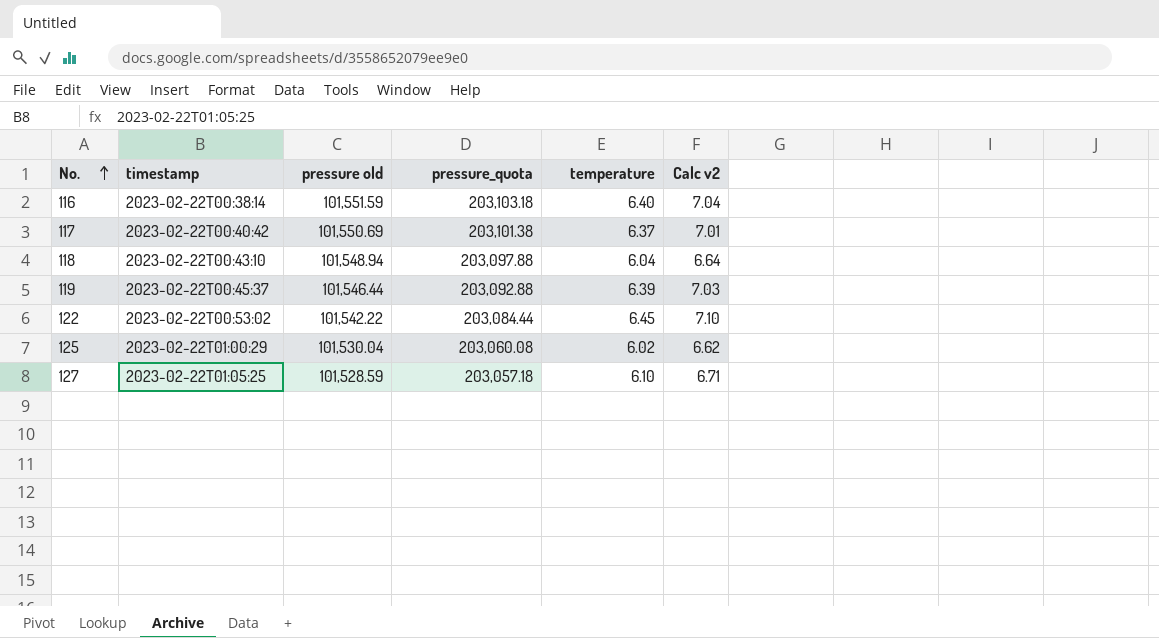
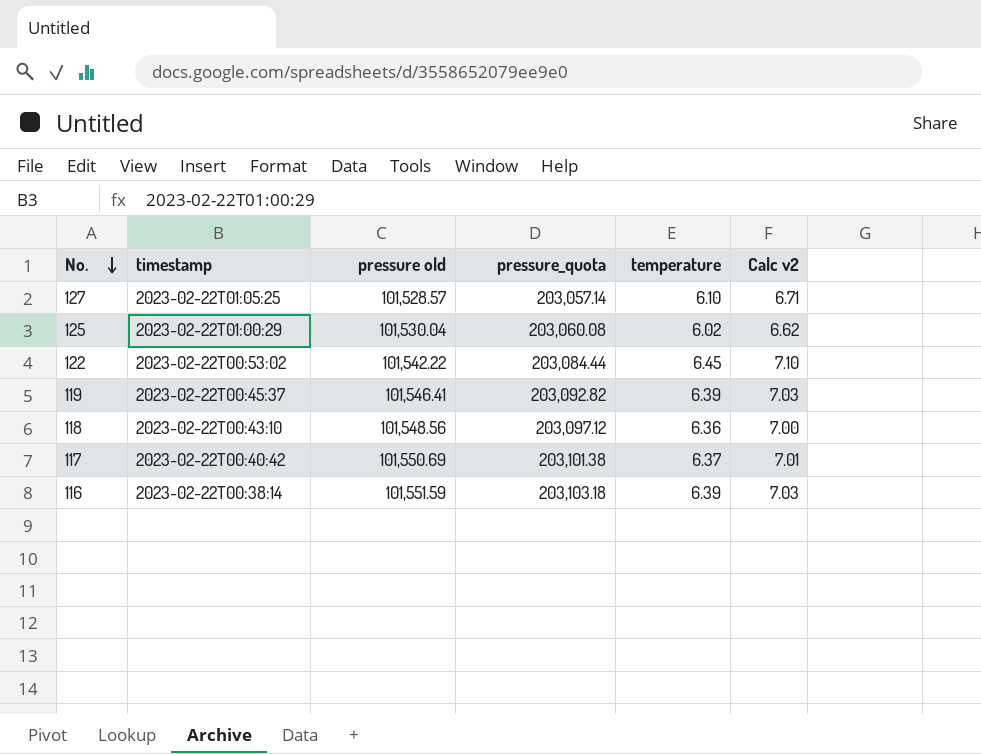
row order: No. ascending -> No. descending
127 | pressure old: 101,528.59 -> 101,528.57
127 | pressure_quota: 203,057.18 -> 203,057.14
119 | pressure old: 101,546.44 -> 101,546.41
119 | pressure_quota: 203,092.88 -> 203,092.82
118 | pressure old: 101,548.94 -> 101,548.56
118 | pressure_quota: 203,097.88 -> 203,097.12
118 | temperature: 6.04 -> 6.36
118 | Calc v2: 6.64 -> 7.00
116 | temperature: 6.40 -> 6.39
116 | Calc v2: 7.04 -> 7.03

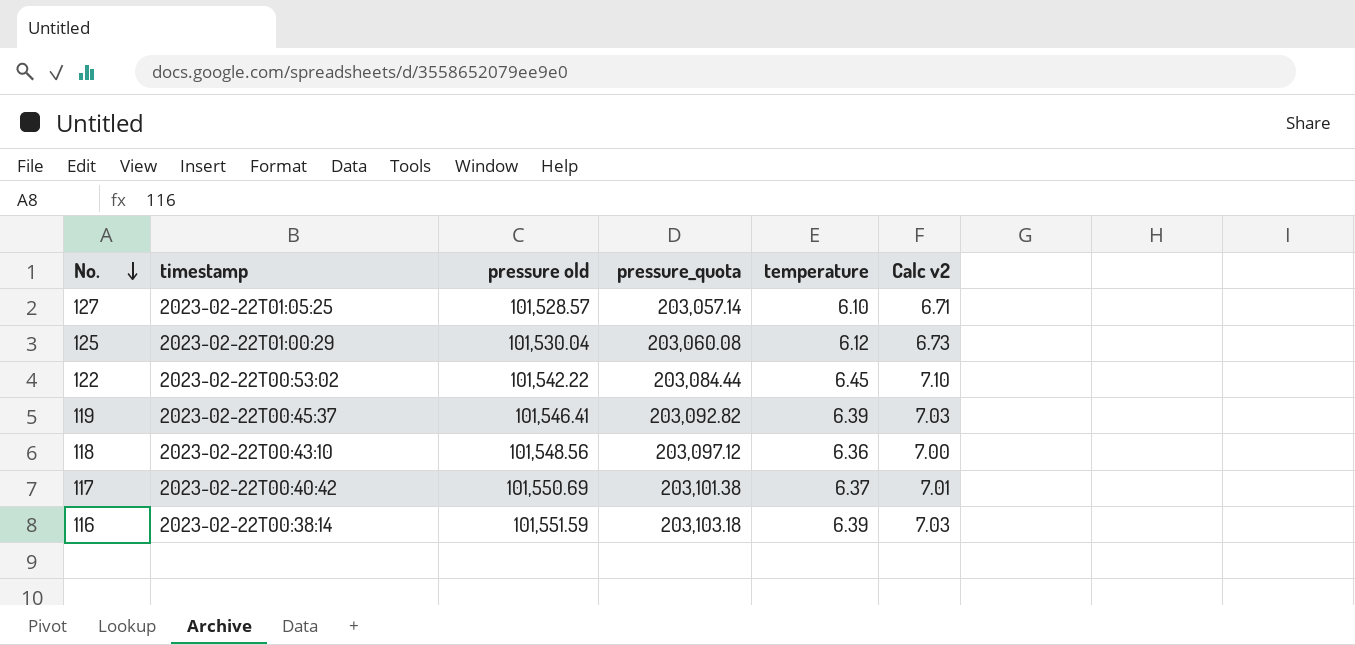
125 | temperature: 6.02 -> 6.12
125 | Calc v2: 6.62 -> 6.73

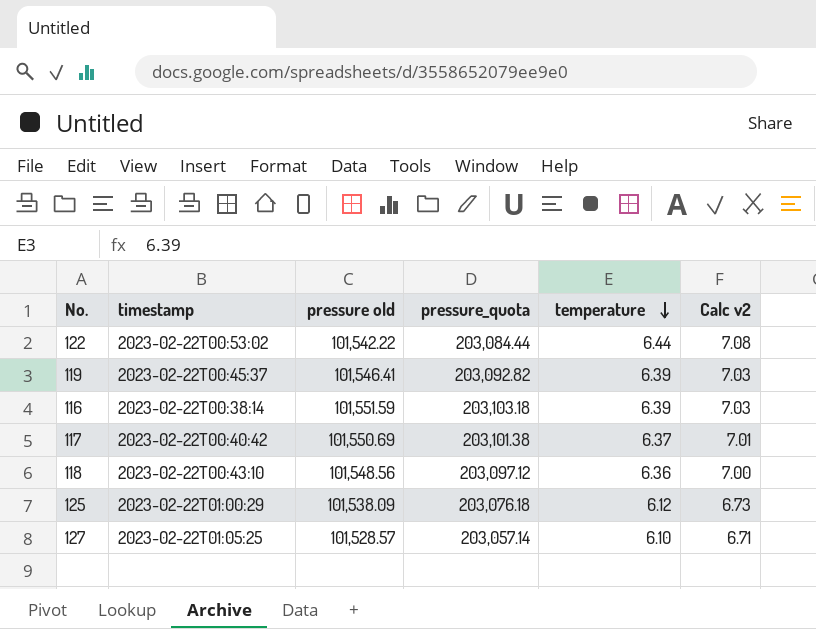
row order: No. descending -> temperature descending
122 | temperature: 6.45 -> 6.44
122 | Calc v2: 7.10 -> 7.08
125 | pressure old: 101,530.04 -> 101,538.09
125 | pressure_quota: 203,060.08 -> 203,076.18

